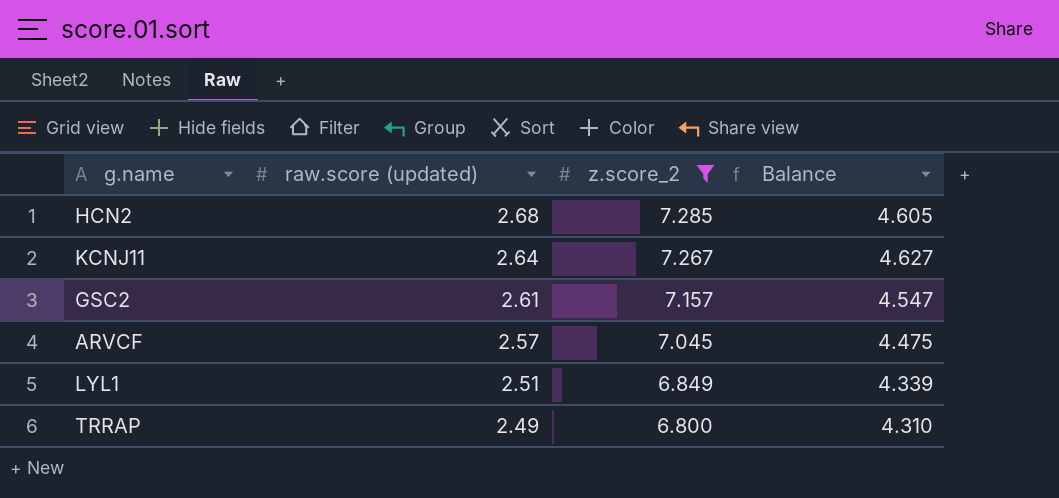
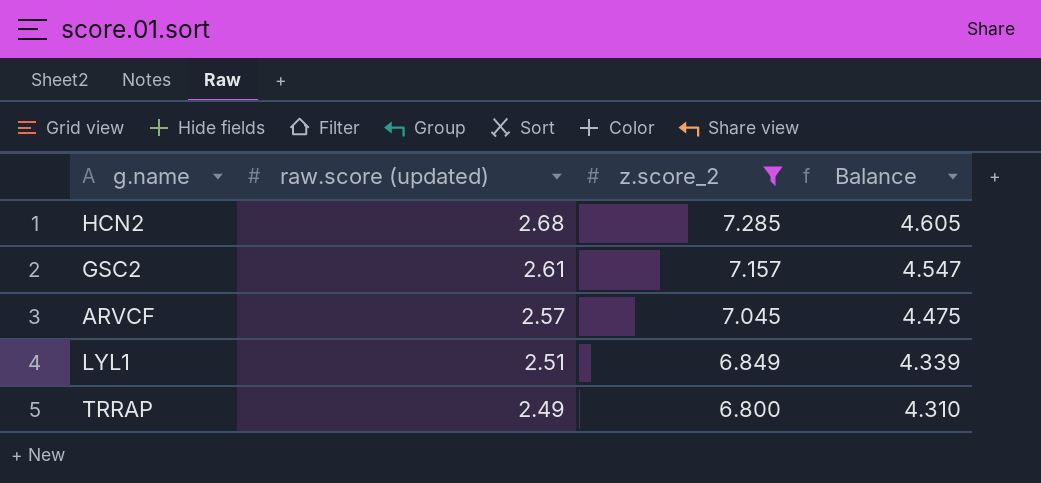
row KCNJ11: 2.64 | 7.267 | 4.627 -> none

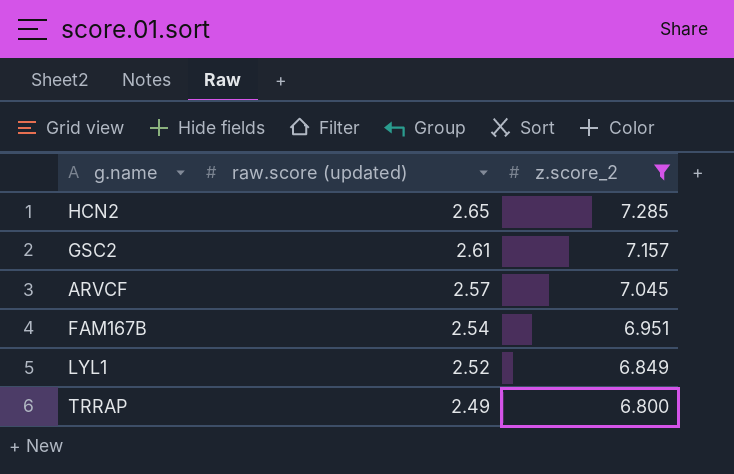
column Balance | formula: [z.score_2] - [raw.score (updated)] -> none
HCN2 | raw.score (updated): 2.68 -> 2.65
row FAM167B: none -> 2.54 | 6.951
LYL1 | raw.score (updated): 2.51 -> 2.52

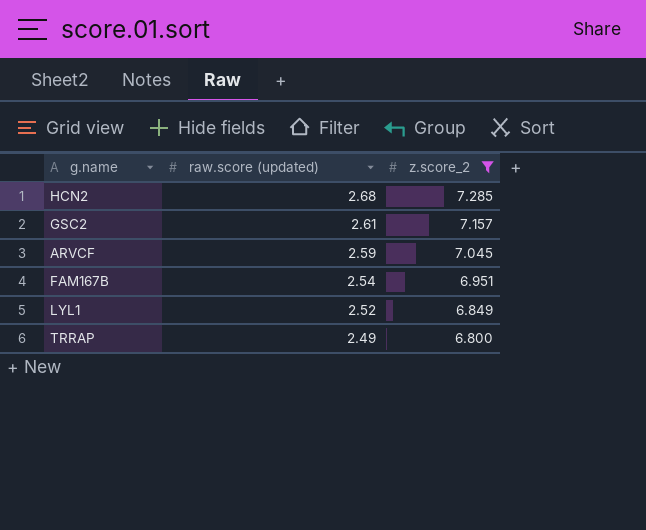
HCN2 | raw.score (updated): 2.65 -> 2.68
ARVCF | raw.score (updated): 2.57 -> 2.59

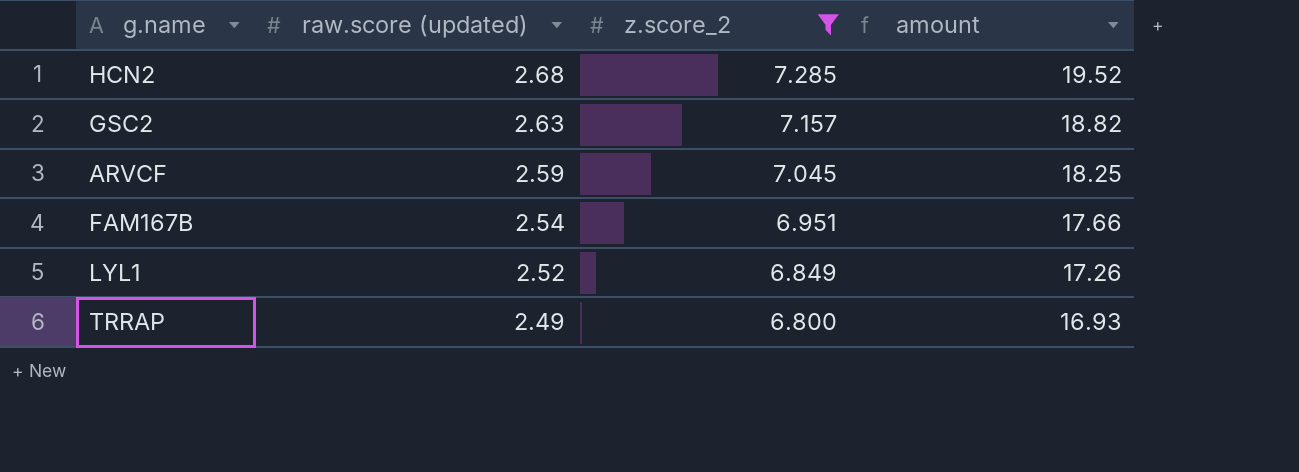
column amount | formula: none -> [raw.score (updated)] * [z.score_2]
GSC2 | raw.score (updated): 2.61 -> 2.63

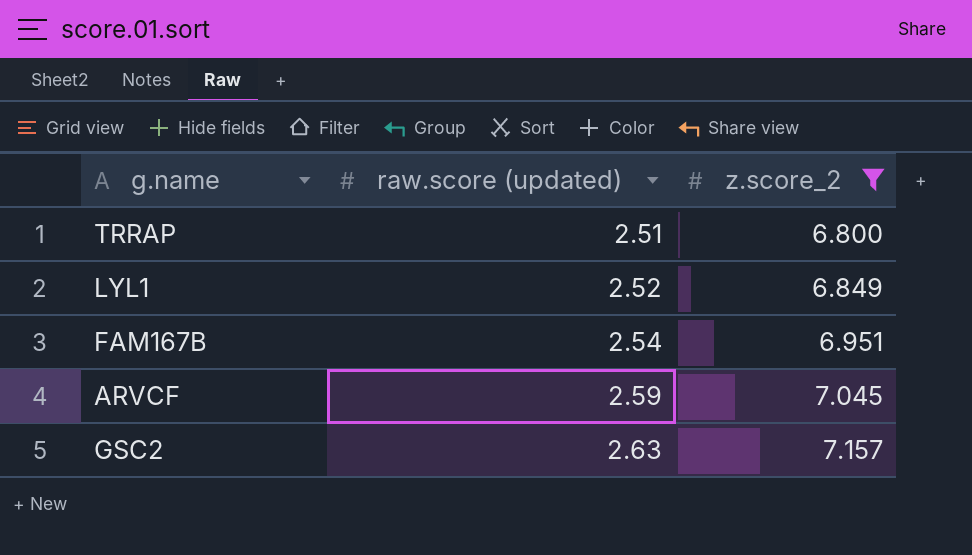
row order: raw.score (updated) descending -> raw.score (updated) ascending
column amount | formula: [raw.score (updated)] * [z.score_2] -> none
row HCN2: 2.68 | 7.285 | 19.52 -> none
TRRAP | raw.score (updated): 2.49 -> 2.51

